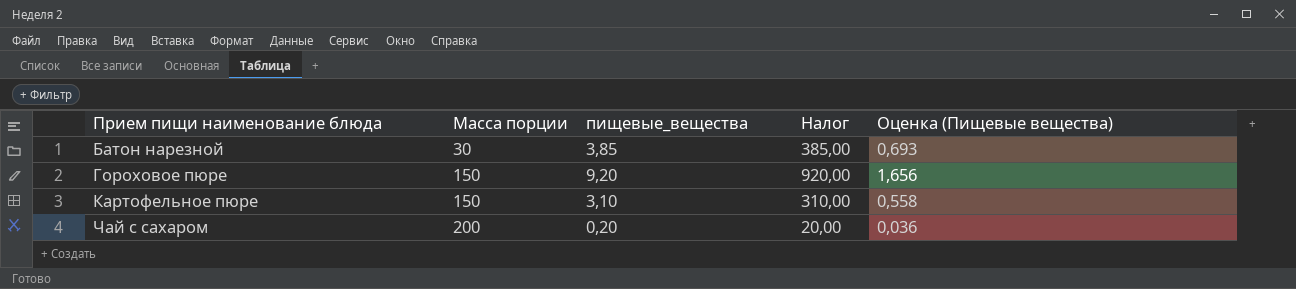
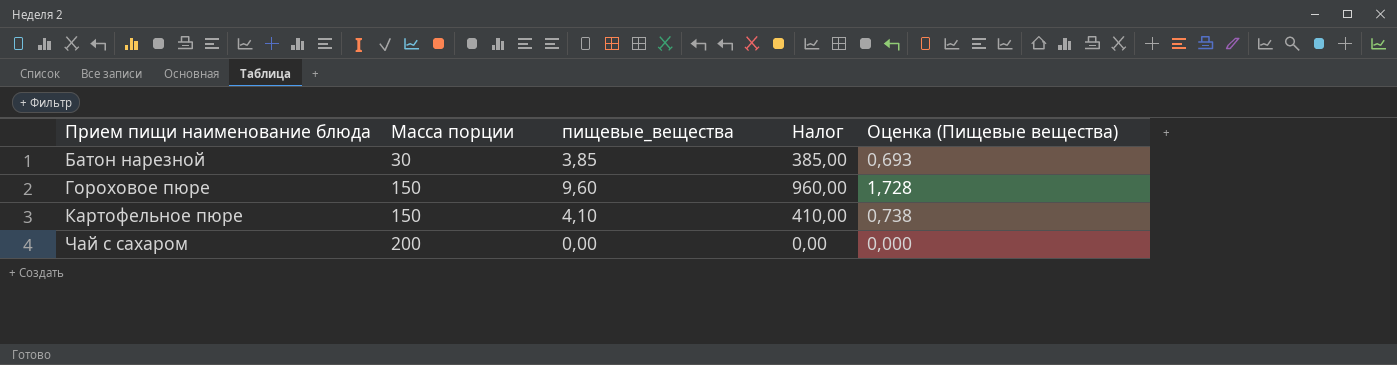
Гороховое пюре | пищевые_вещества: 9,20 -> 9,60
Гороховое пюре | Налог: 920,00 -> 960,00
Гороховое пюре | Оценка (Пищевые вещества): 1,656 -> 1,728
Картофельное пюре | пищевые_вещества: 3,10 -> 4,10
Картофельное пюре | Налог: 310,00 -> 410,00
Картофельное пюре | Оценка (Пищевые вещества): 0,558 -> 0,738
Чай с сахаром | пищевые_вещества: 0,20 -> 0,00
Чай с сахаром | Налог: 20,00 -> 0,00
Чай с сахаром | Оценка (Пищевые вещества): 0,036 -> 0,000

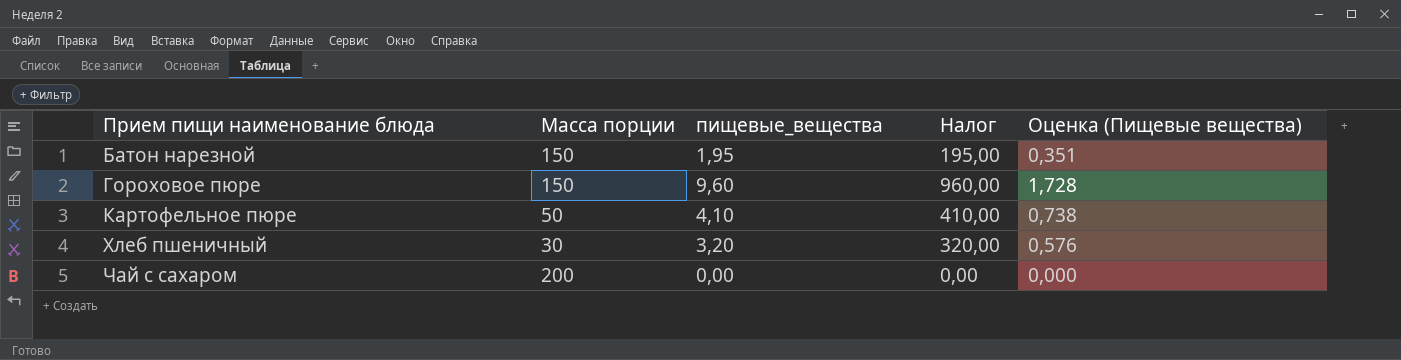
Батон нарезной | Масса порции: 30 -> 150
Батон нарезной | пищевые_вещества: 3,85 -> 1,95
Батон нарезной | Налог: 385,00 -> 195,00
Батон нарезной | Оценка (Пищевые вещества): 0,693 -> 0,351
Картофельное пюре | Масса порции: 150 -> 50
row Хлеб пшеничный: none -> 30 | 3,20 | 320,00 | 0,576

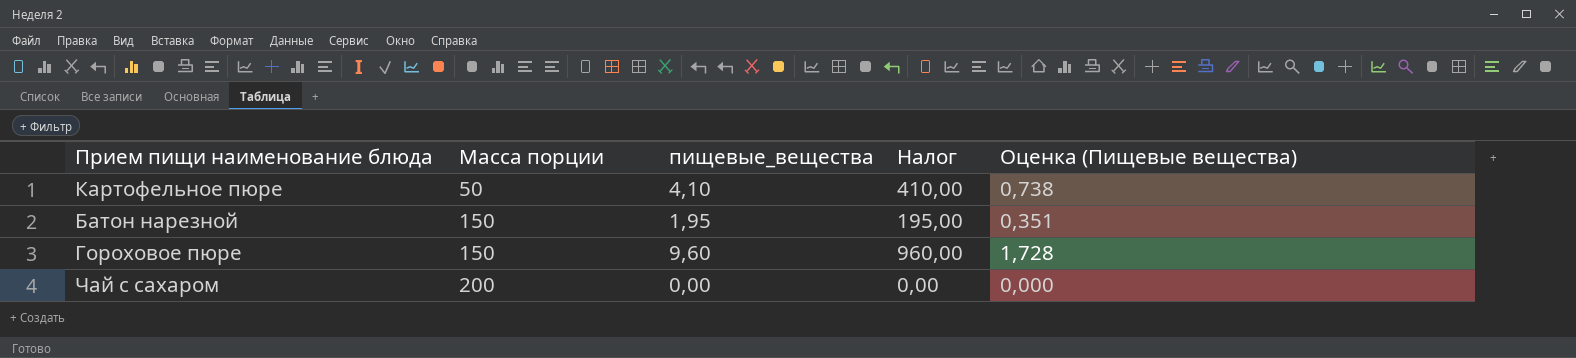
row order: Прием пищи наименование блюда ascending -> Масса порции ascending
row Хлеб пшеничный: 30 | 3,20 | 320,00 | 0,576 -> none

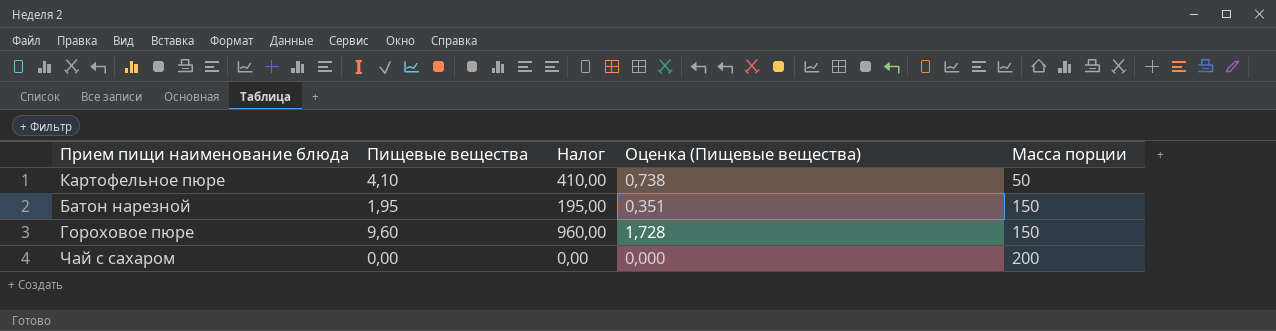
column name: пищевые_вещества -> Пищевые вещества
column Масса порции | position: 2 -> 5

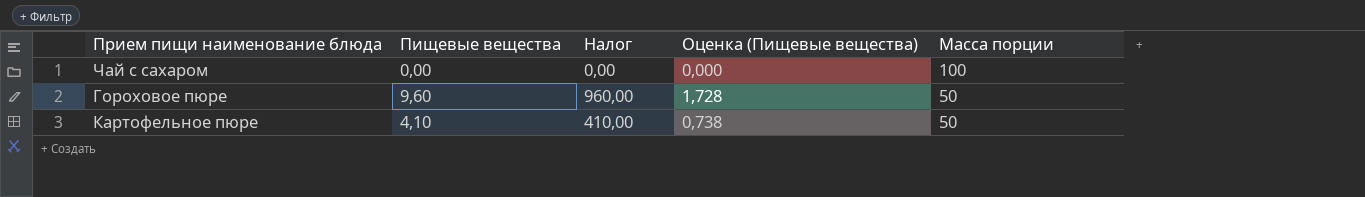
row order: Масса порции ascending -> Масса порции descending
row Батон нарезной: 1,95 | 195,00 | 0,351 | 150 -> none
Чай с сахаром | Масса порции: 200 -> 100
Гороховое пюре | Масса порции: 150 -> 50

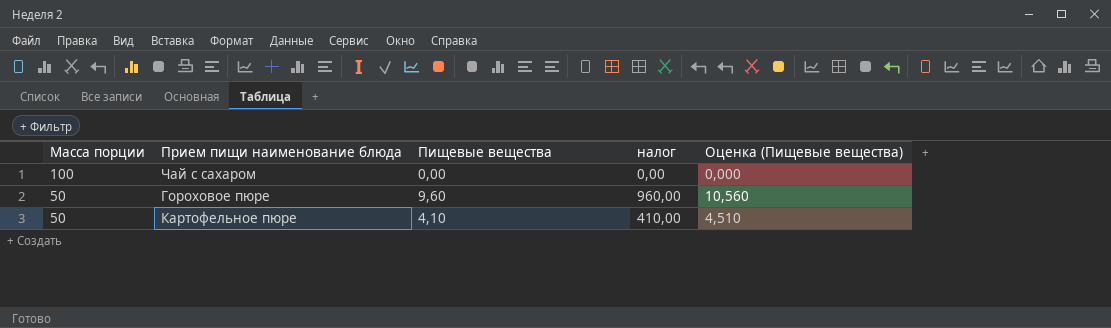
column Масса порции | position: 5 -> 1
column name: Налог -> налог
column Оценка (Пищевые вещества) | formula: [Пищевые вещества] * 0,18 -> [Пищевые вещества] * 1,1

